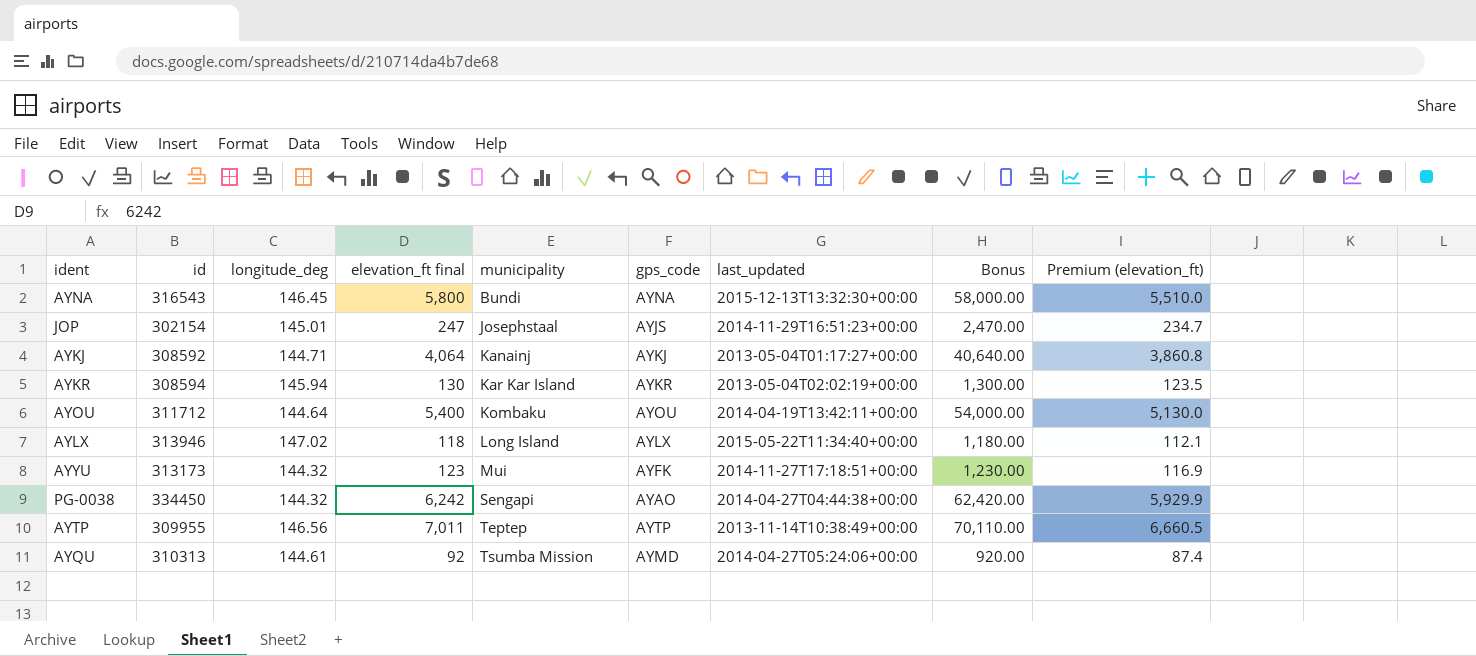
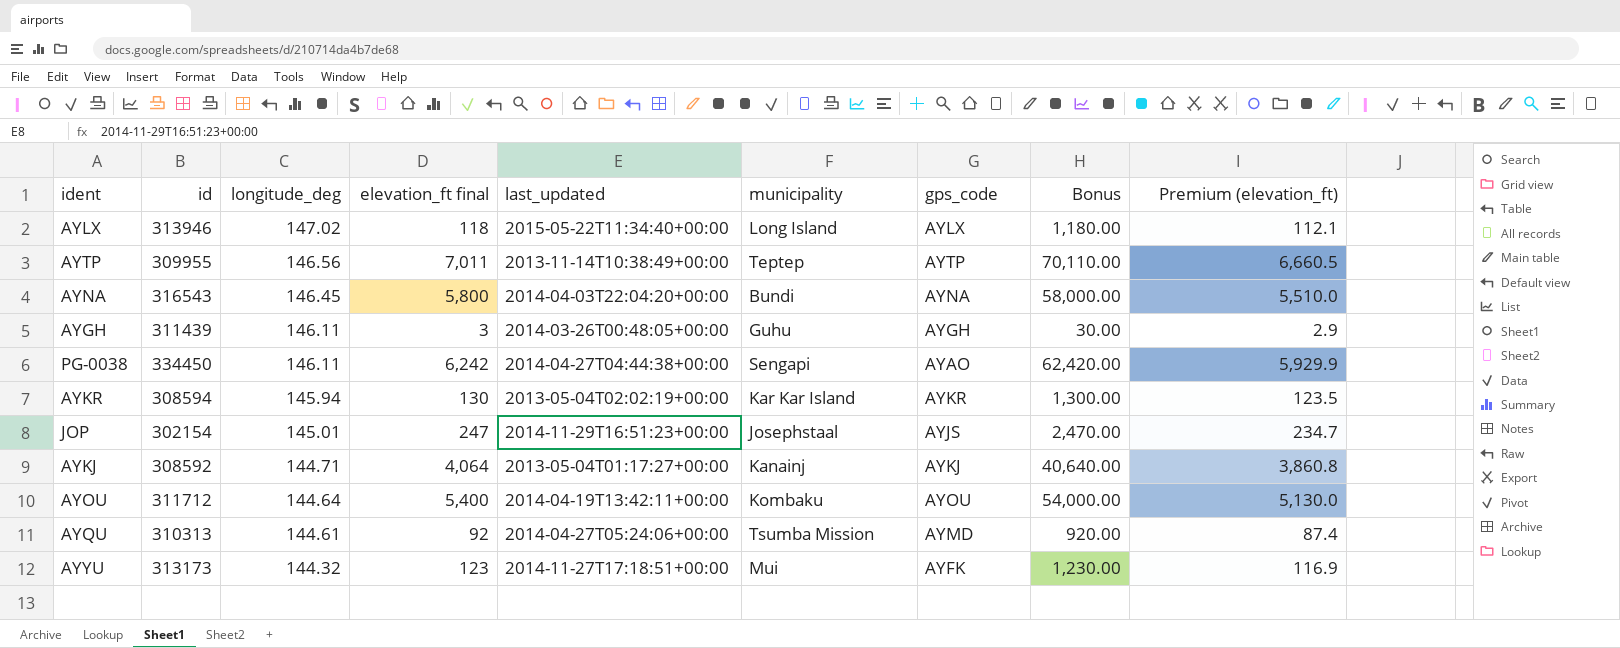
row order: municipality ascending -> longitude_deg descending
column last_updated | position: 7 -> 5
AYNA | last_updated: 2015-12-13T13:32:30+00:00 -> 2014-04-03T22:04:20+00:00
row AYGH: none -> 311439 | 146.11 | 3 | 2014-03-26T00:48:05+00:00 | Guhu | AYGH | 30.00 | 2.9
PG-0038 | longitude_deg: 144.32 -> 146.11

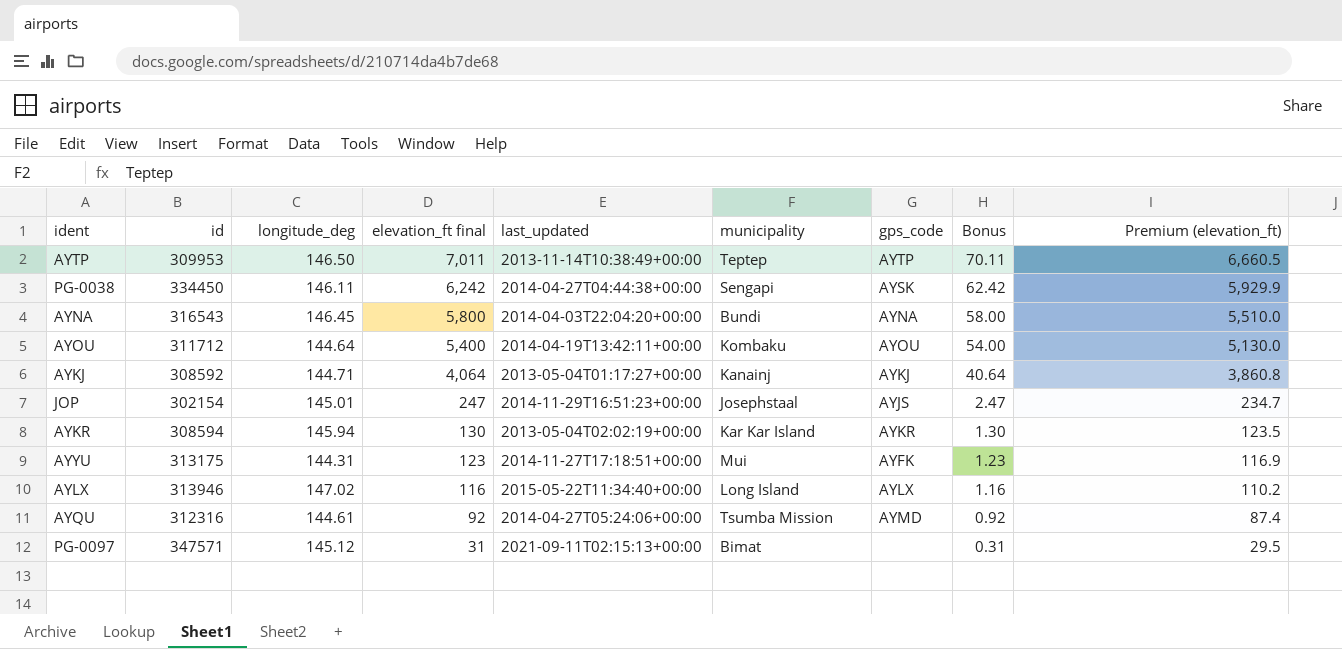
row order: longitude_deg descending -> elevation_ft final descending
column Bonus | formula: [elevation_ft final] * 10 -> [elevation_ft final] * 0.01
row AYGH: 311439 | 146.11 | 3 | 2014-03-26T00:48:05+00:00 | Guhu | AYGH | 30.00 | 2.9 -> none
AYTP | id: 309955 -> 309953
AYTP | longitude_deg: 146.56 -> 146.50
PG-0038 | gps_code: AYAO -> AYSK
AYYU | id: 313173 -> 313175
AYYU | longitude_deg: 144.32 -> 144.31
AYLX | elevation_ft final: 118 -> 116
AYLX | Premium (elevation_ft): 112.1 -> 110.2
AYQU | id: 310313 -> 312316
row PG-0097: none -> 347571 | 145.12 | 31 | 2021-09-11T02:15:13+00:00 | Bimat | none | 0.31 | 29.5

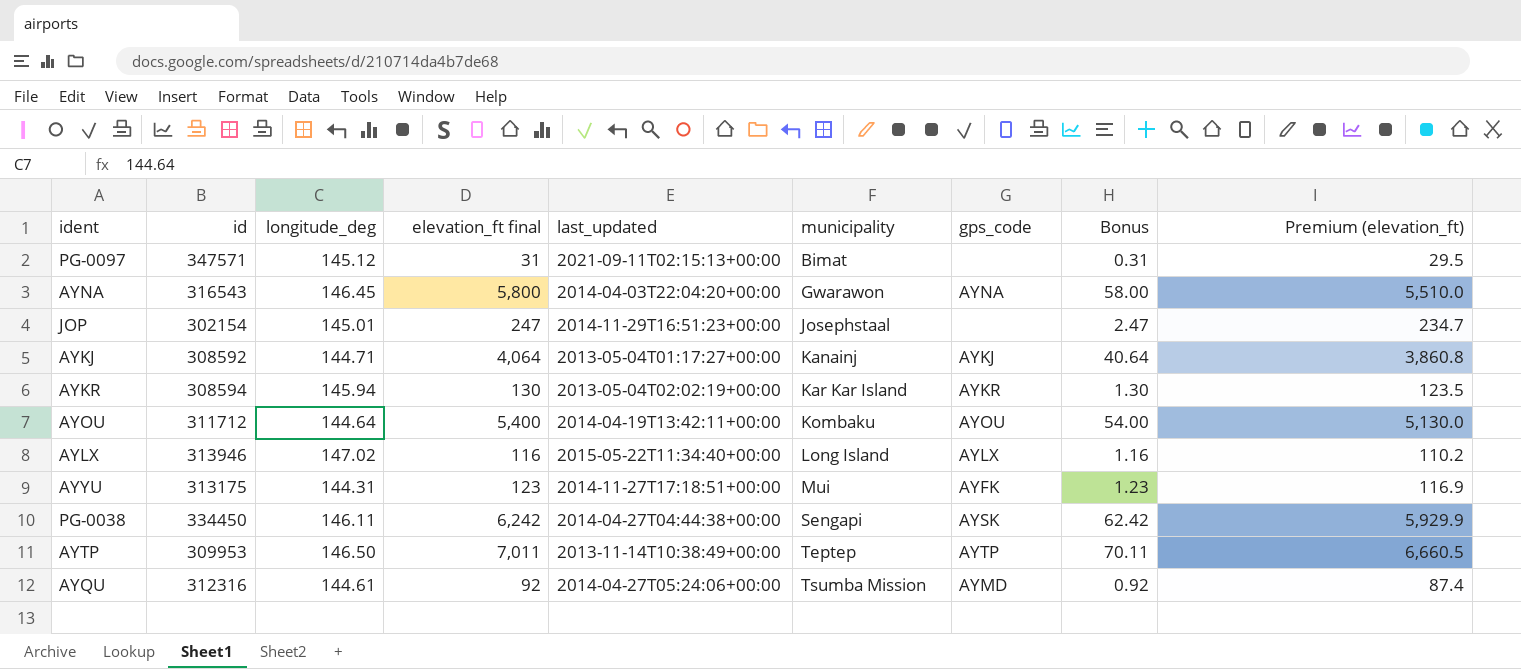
row order: elevation_ft final descending -> municipality ascending
AYNA | municipality: Bundi -> Gwarawon
JOP | gps_code: AYJS -> none

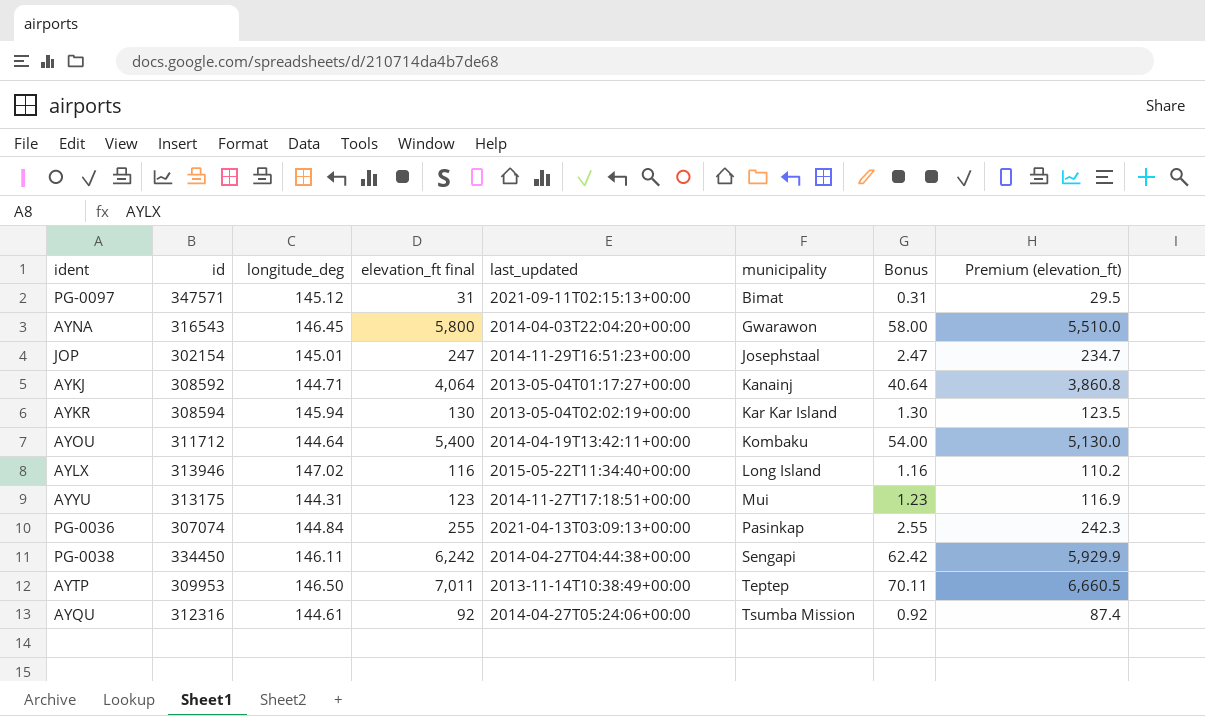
column gps_code | position: 7 -> none
row PG-0036: none -> 307074 | 144.84 | 255 | 2021-04-13T03:09:13+00:00 | Pasinkap | 2.55 | 242.3

